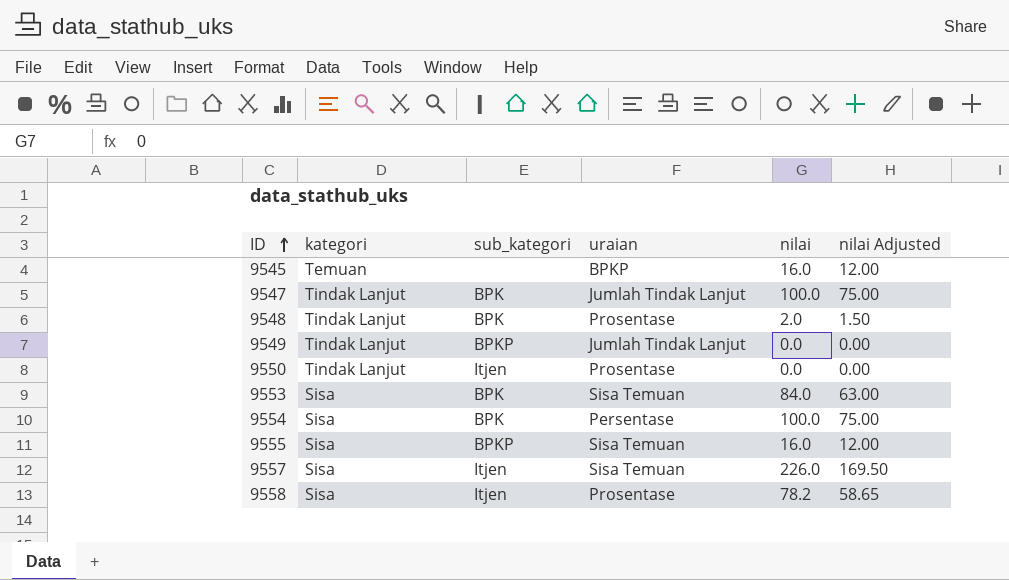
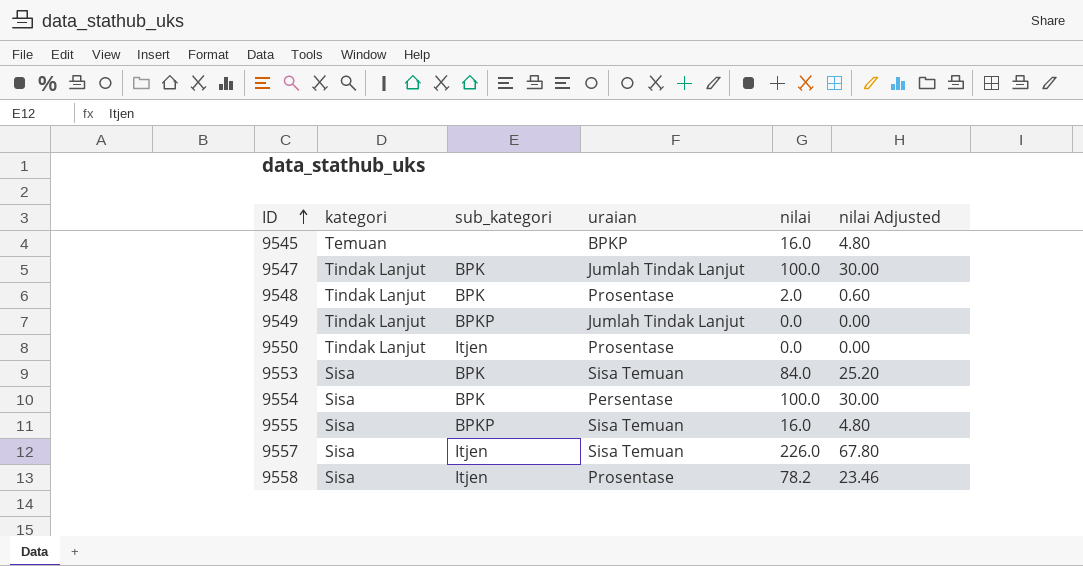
column nilai Adjusted | formula: [nilai] * 0.75 -> [nilai] * 0.3

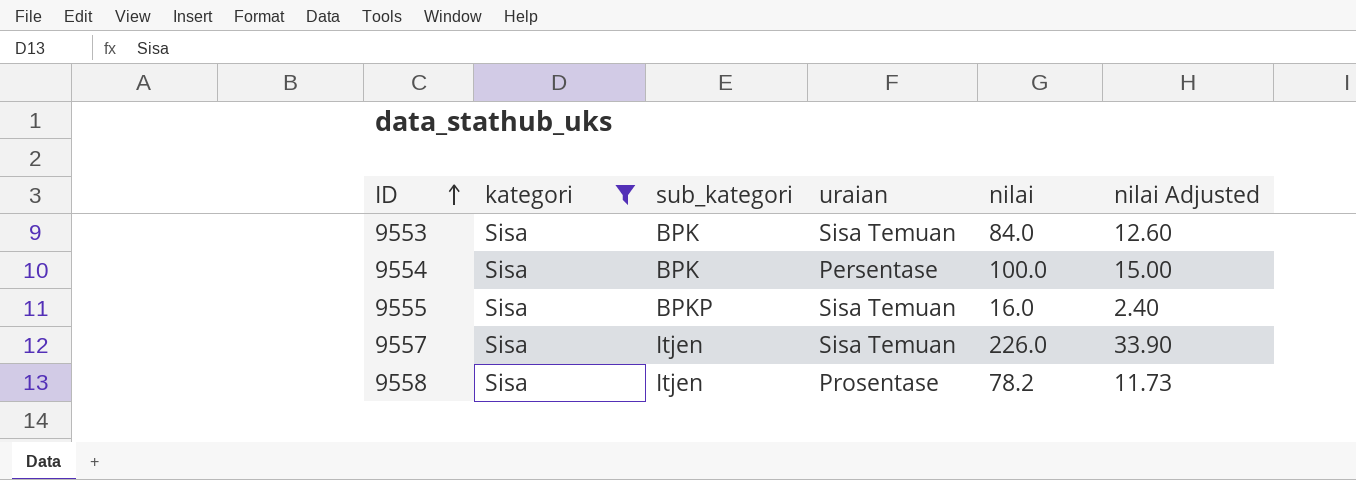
filter: none -> kategori = Sisa
column nilai Adjusted | formula: [nilai] * 0.3 -> [nilai] * 0.15

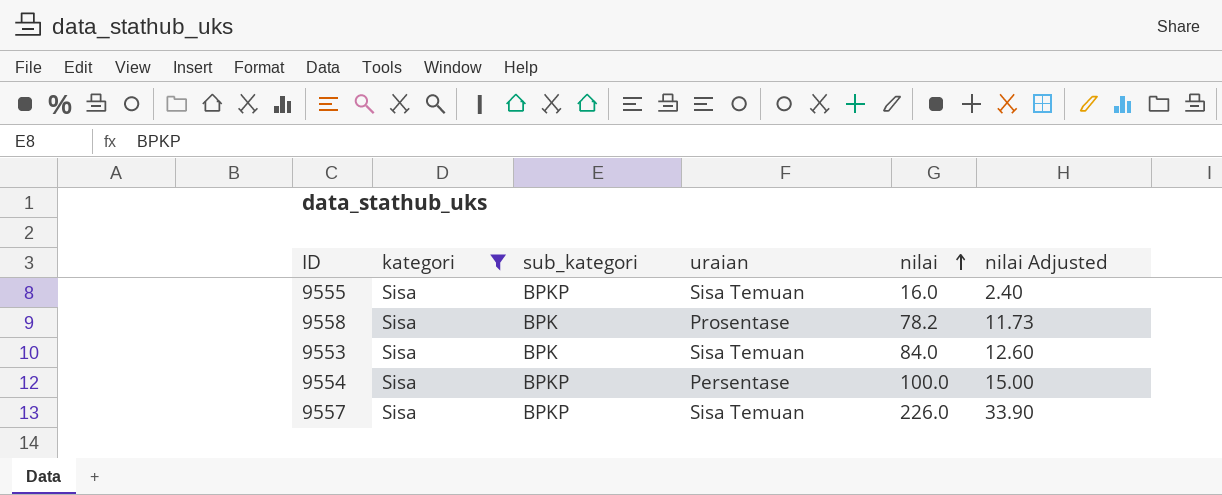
row order: ID ascending -> nilai ascending
9558 | sub_kategori: Itjen -> BPK
9554 | sub_kategori: BPK -> BPKP
9557 | sub_kategori: Itjen -> BPKP

